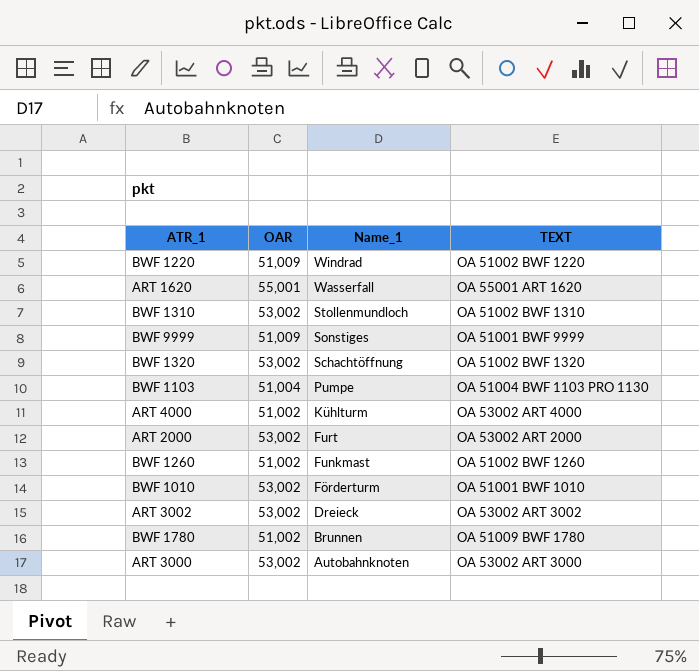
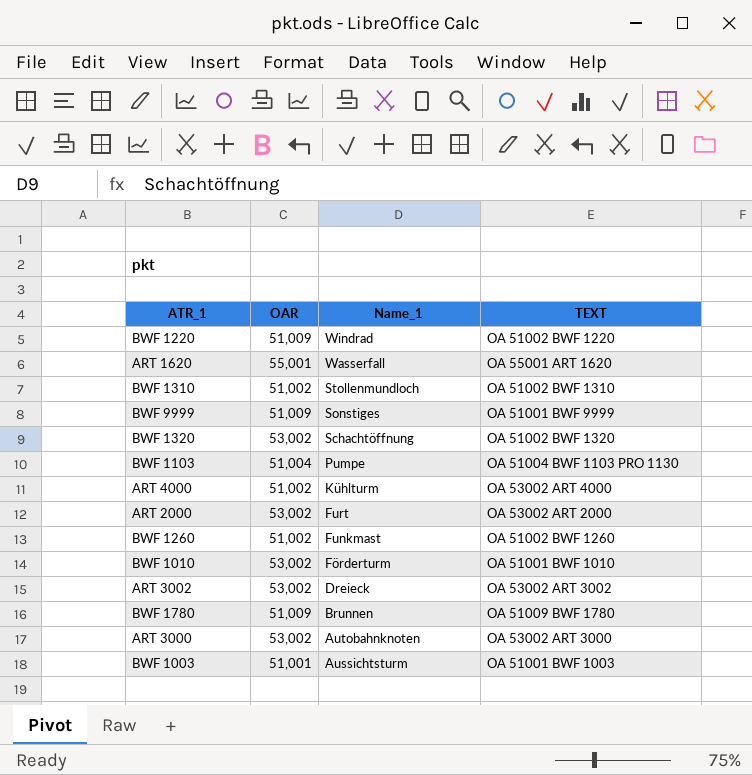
BWF 1310 | OAR: 53,002 -> 51,002
BWF 1780 | OAR: 51,002 -> 51,009
row BWF 1003: none -> 51,001 | Aussichtsturm | OA 51001 BWF 1003

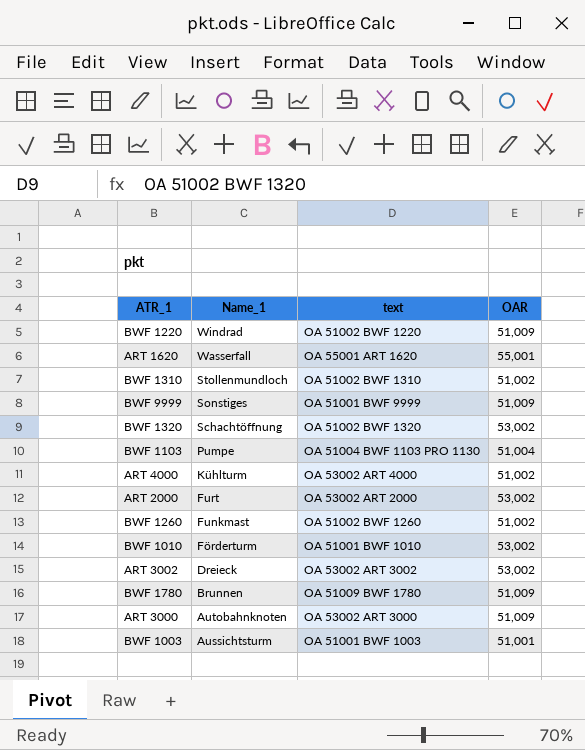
column name: TEXT -> text
column OAR | position: 2 -> 4
ART 3000 | OAR: 53,002 -> 51,009

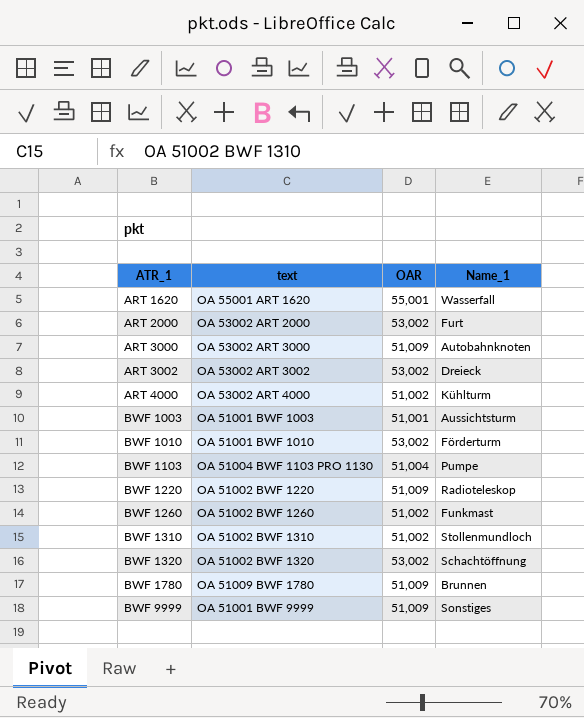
row order: Name_1 descending -> ATR_1 ascending
column Name_1 | position: 2 -> 4
BWF 1220 | Name_1: Windrad -> Radioteleskop

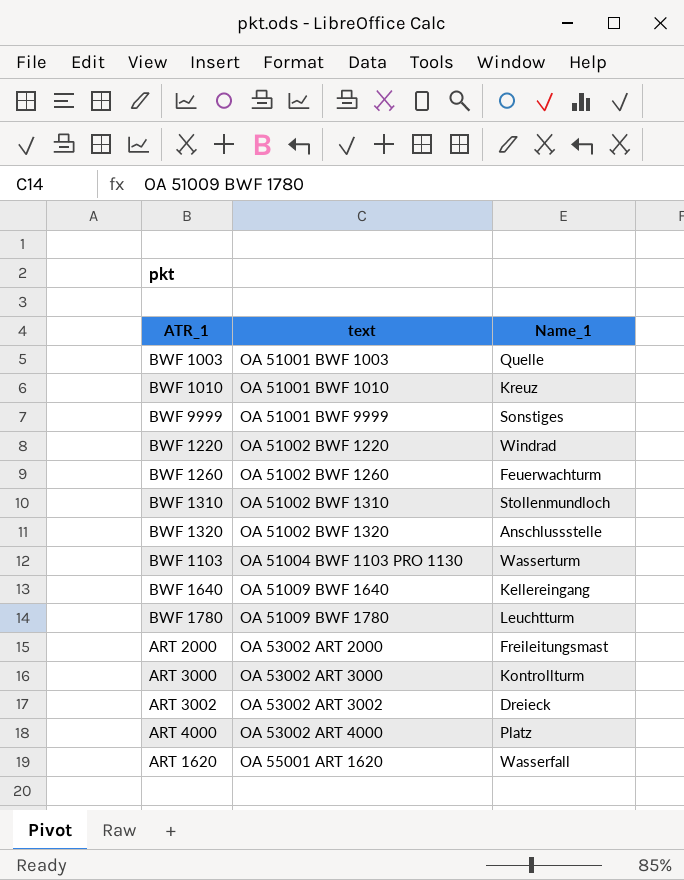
row order: ATR_1 ascending -> text ascending
column OAR | position: 3 -> none
BWF 1003 | Name_1: Aussichtsturm -> Quelle
BWF 1010 | Name_1: Förderturm -> Kreuz
BWF 1220 | Name_1: Radioteleskop -> Windrad
BWF 1260 | Name_1: Funkmast -> Feuerwachturm
BWF 1320 | Name_1: Schachtöffnung -> Anschlussstelle
BWF 1103 | Name_1: Pumpe -> Wasserturm
row BWF 1640: none -> OA 51009 BWF 1640 | Kellereingang
BWF 1780 | Name_1: Brunnen -> Leuchtturm
ART 2000 | Name_1: Furt -> Freileitungsmast
ART 3000 | Name_1: Autobahnknoten -> Kontrollturm
ART 4000 | Name_1: Kühlturm -> Platz

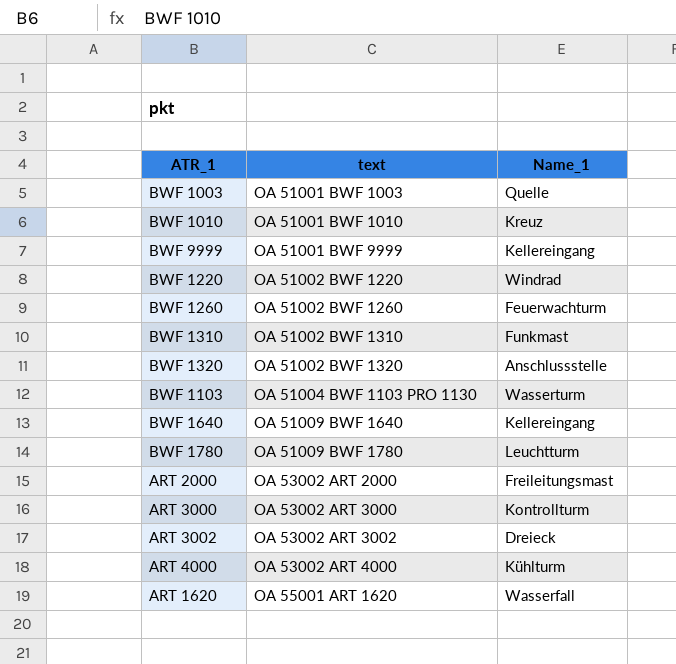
BWF 9999 | Name_1: Sonstiges -> Kellereingang
BWF 1310 | Name_1: Stollenmundloch -> Funkmast
ART 4000 | Name_1: Platz -> Kühlturm

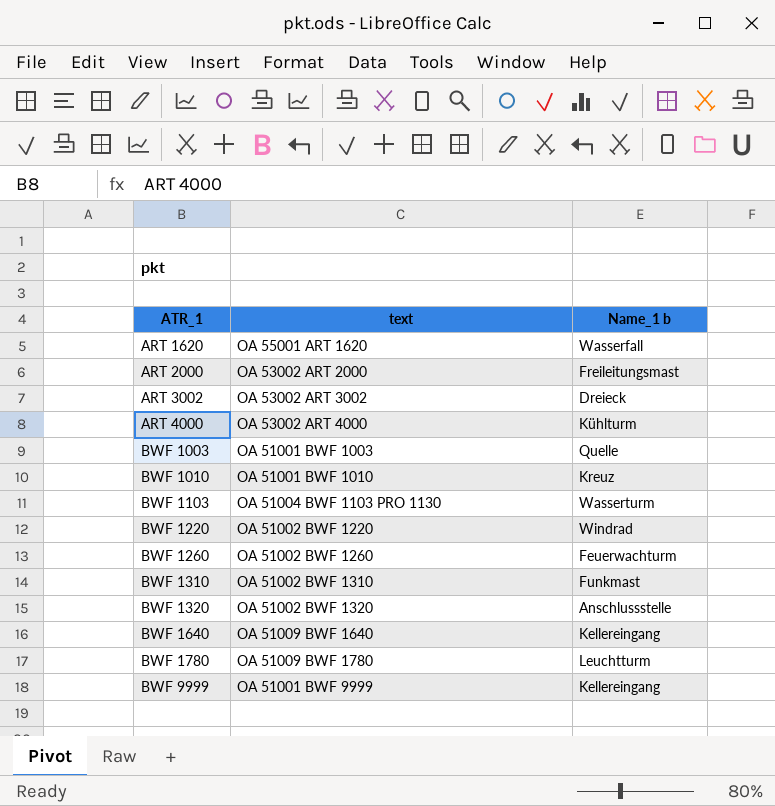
row order: text ascending -> ATR_1 ascending
column name: Name_1 -> Name_1 b
row ART 3000: OA 53002 ART 3000 | Kontrollturm -> none

